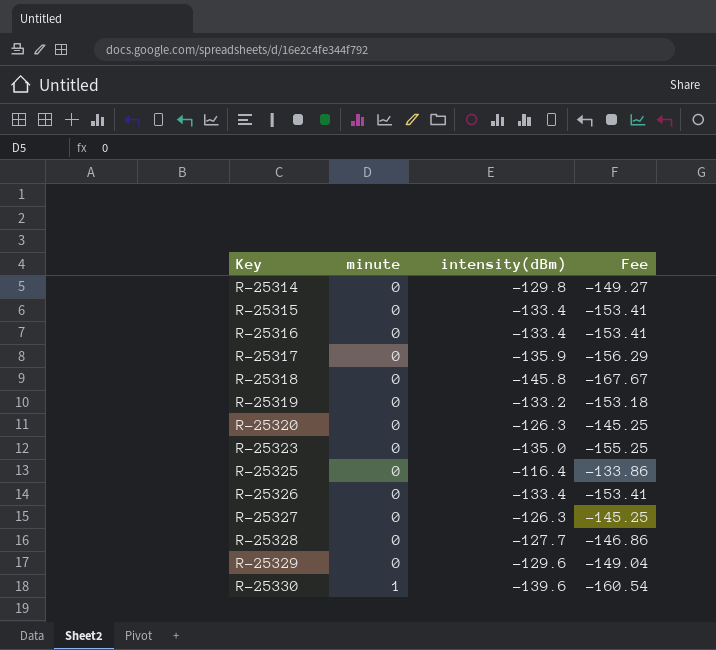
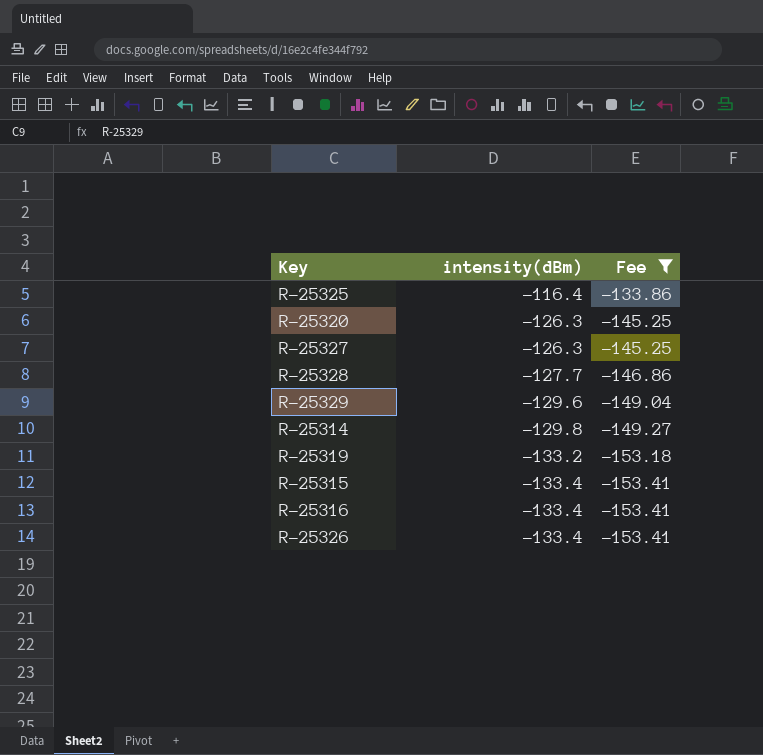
filter: none -> Fee >= -153.41
row order: Key ascending -> intensity(dBm) descending
column minute | position: 2 -> none

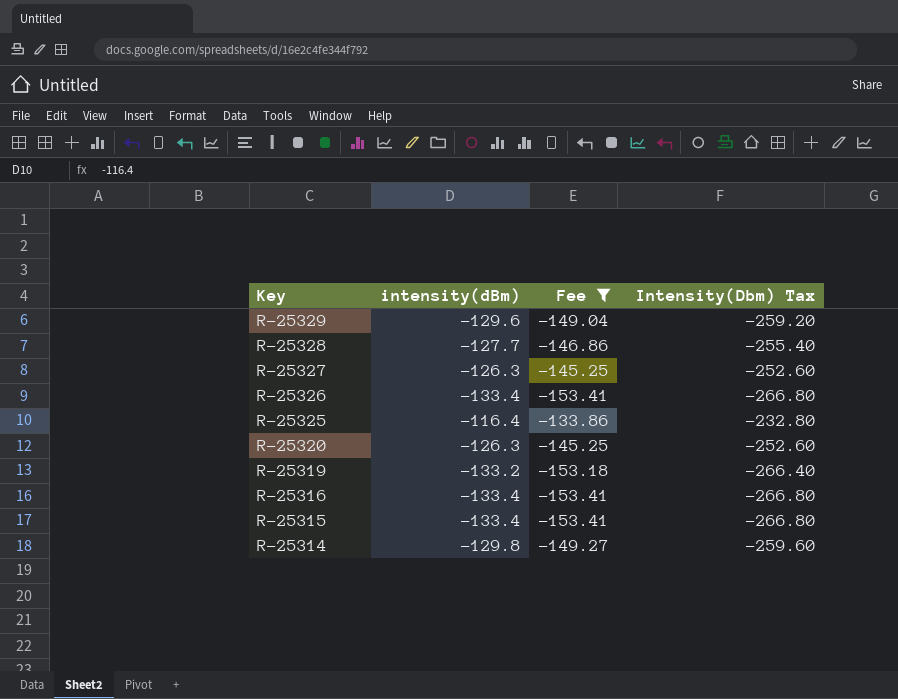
row order: intensity(dBm) descending -> Key descending
column Intensity(Dbm) Tax | formula: none -> [intensity(dBm)] * 2

